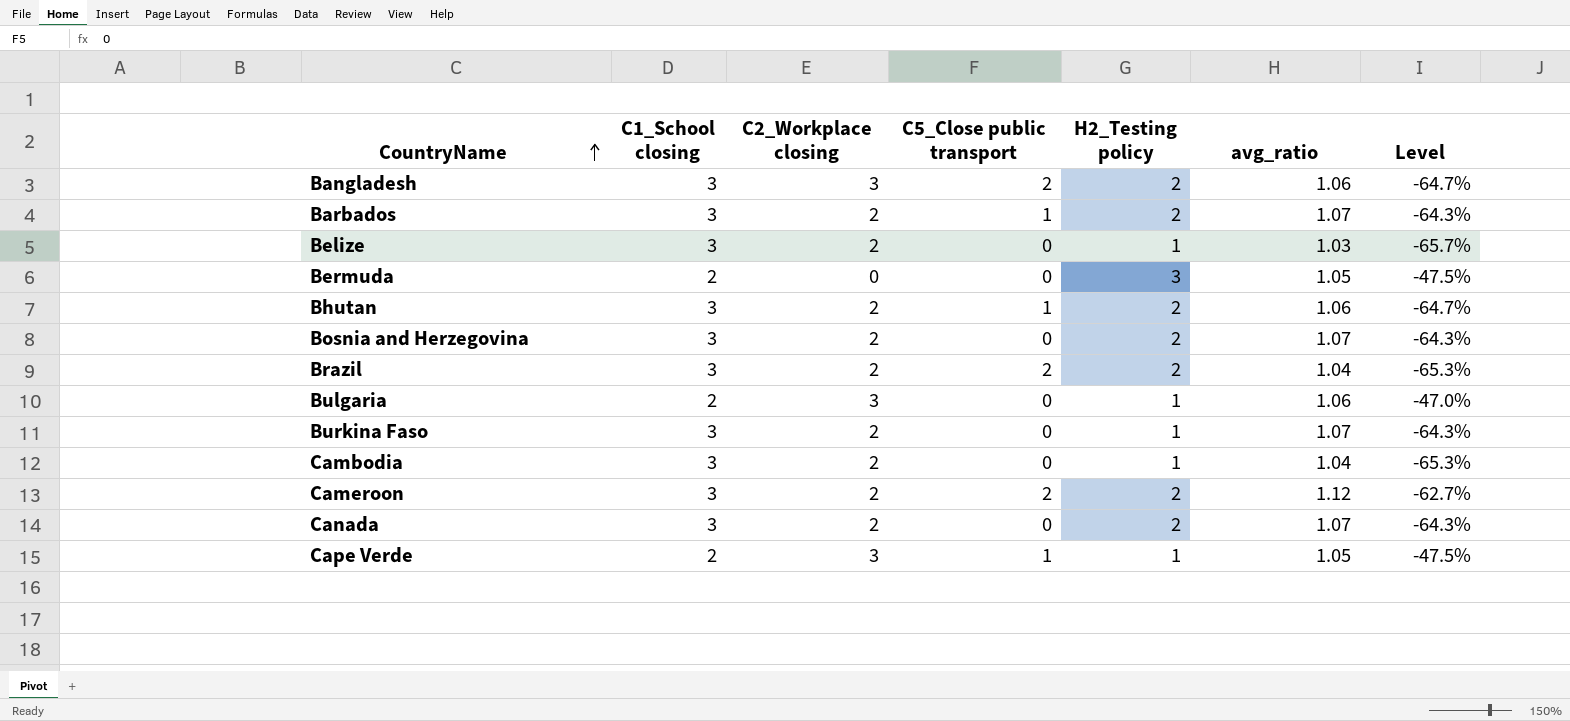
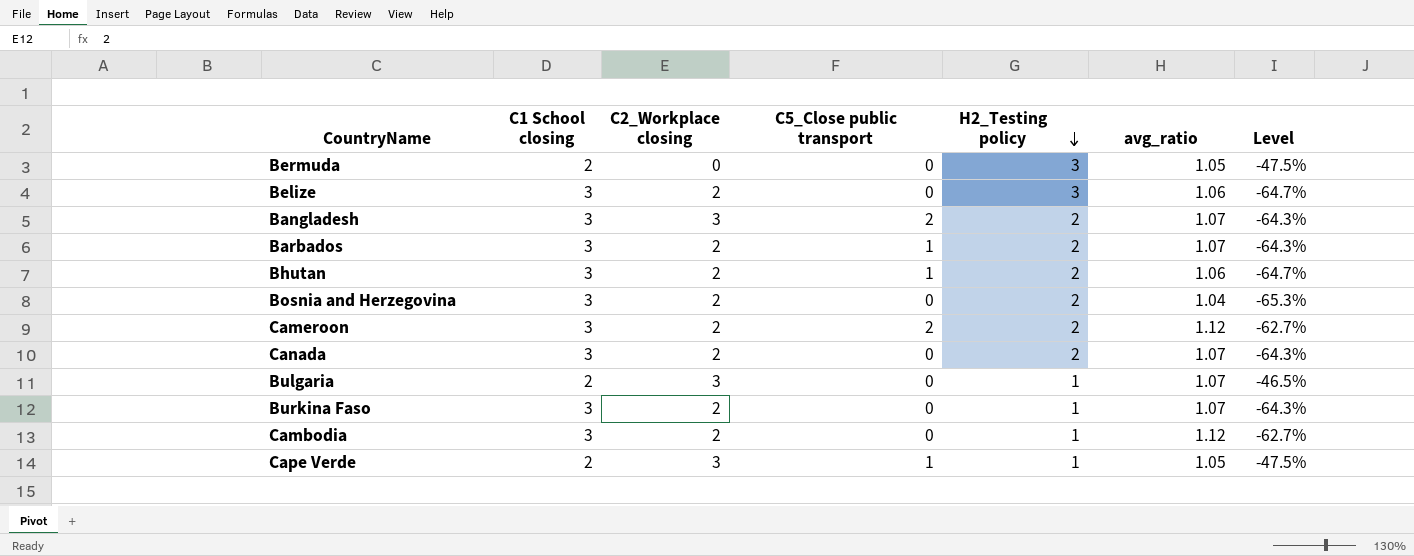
row order: CountryName ascending -> H2_Testing policy descending
column name: C1_School closing -> C1 School closing
row Brazil: 3 | 2 | 2 | 2 | 1.04 | -65.3% -> none
Belize | H2_Testing policy: 1 -> 3
Belize | avg_ratio: 1.03 -> 1.06
Belize | Level: -65.7% -> -64.7%
Bangladesh | avg_ratio: 1.06 -> 1.07
Bangladesh | Level: -64.7% -> -64.3%
Bosnia and Herzegovina | avg_ratio: 1.07 -> 1.04
Bosnia and Herzegovina | Level: -64.3% -> -65.3%
Bulgaria | avg_ratio: 1.06 -> 1.07
Bulgaria | Level: -47.0% -> -46.5%
Cambodia | avg_ratio: 1.04 -> 1.12
Cambodia | Level: -65.3% -> -62.7%

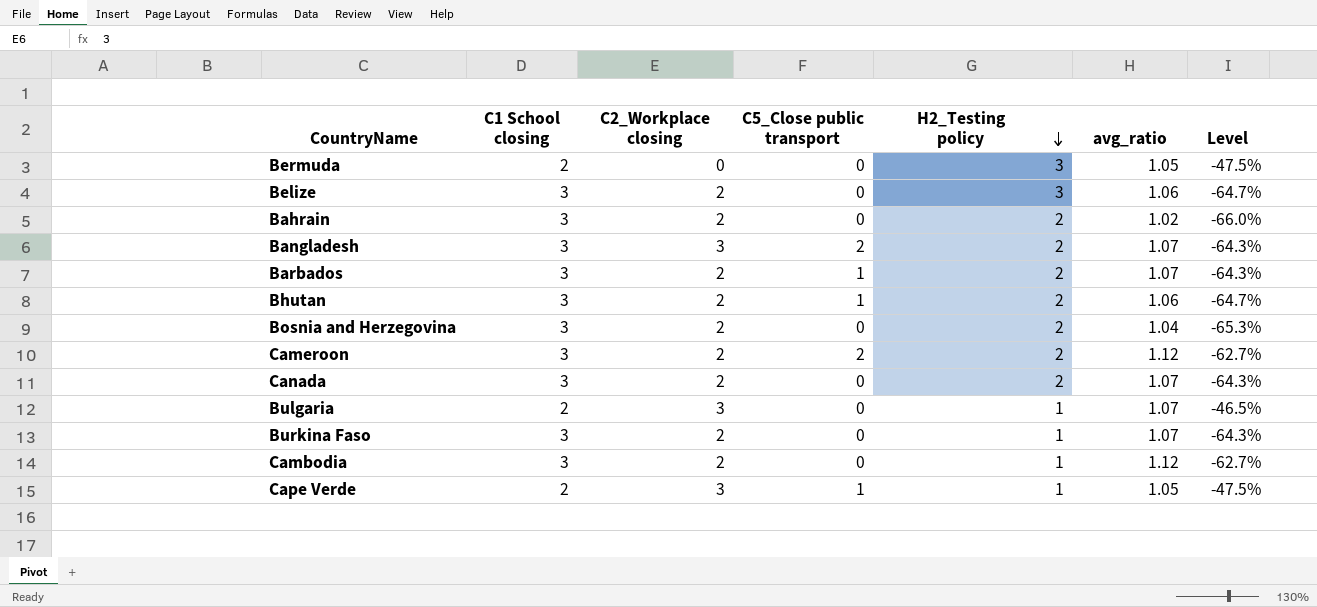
row Bahrain: none -> 3 | 2 | 0 | 2 | 1.02 | -66.0%

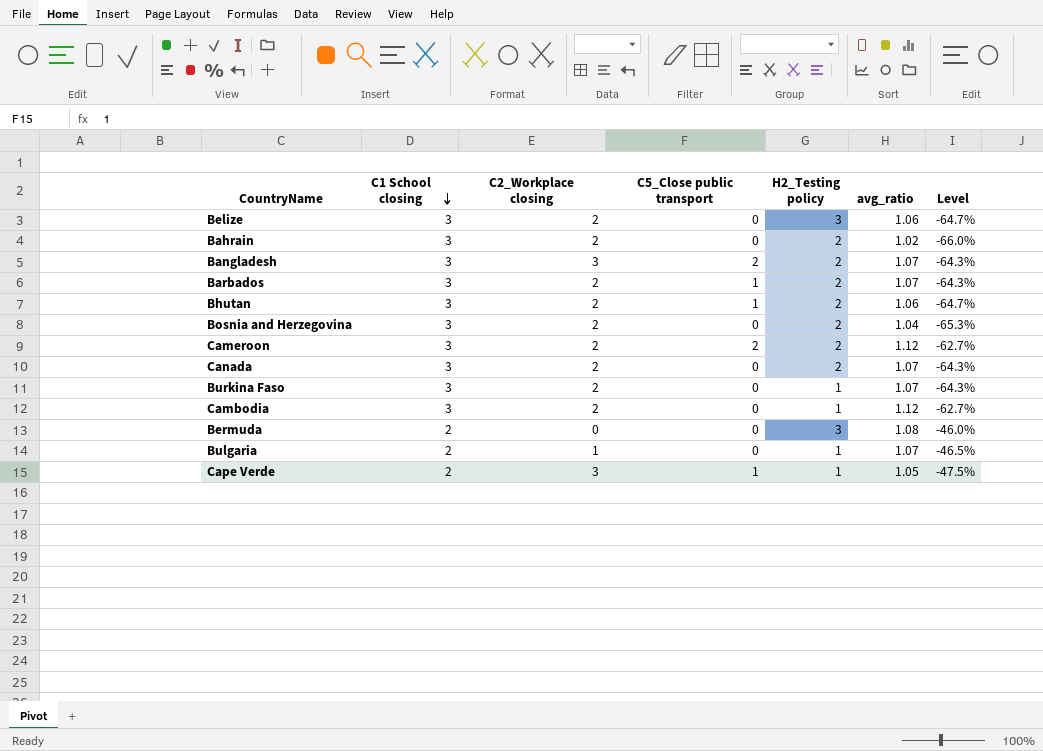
row order: H2_Testing policy descending -> C1 School closing descending
Bermuda | avg_ratio: 1.05 -> 1.08
Bermuda | Level: -47.5% -> -46.0%
Bulgaria | C2_Workplace closing: 3 -> 1

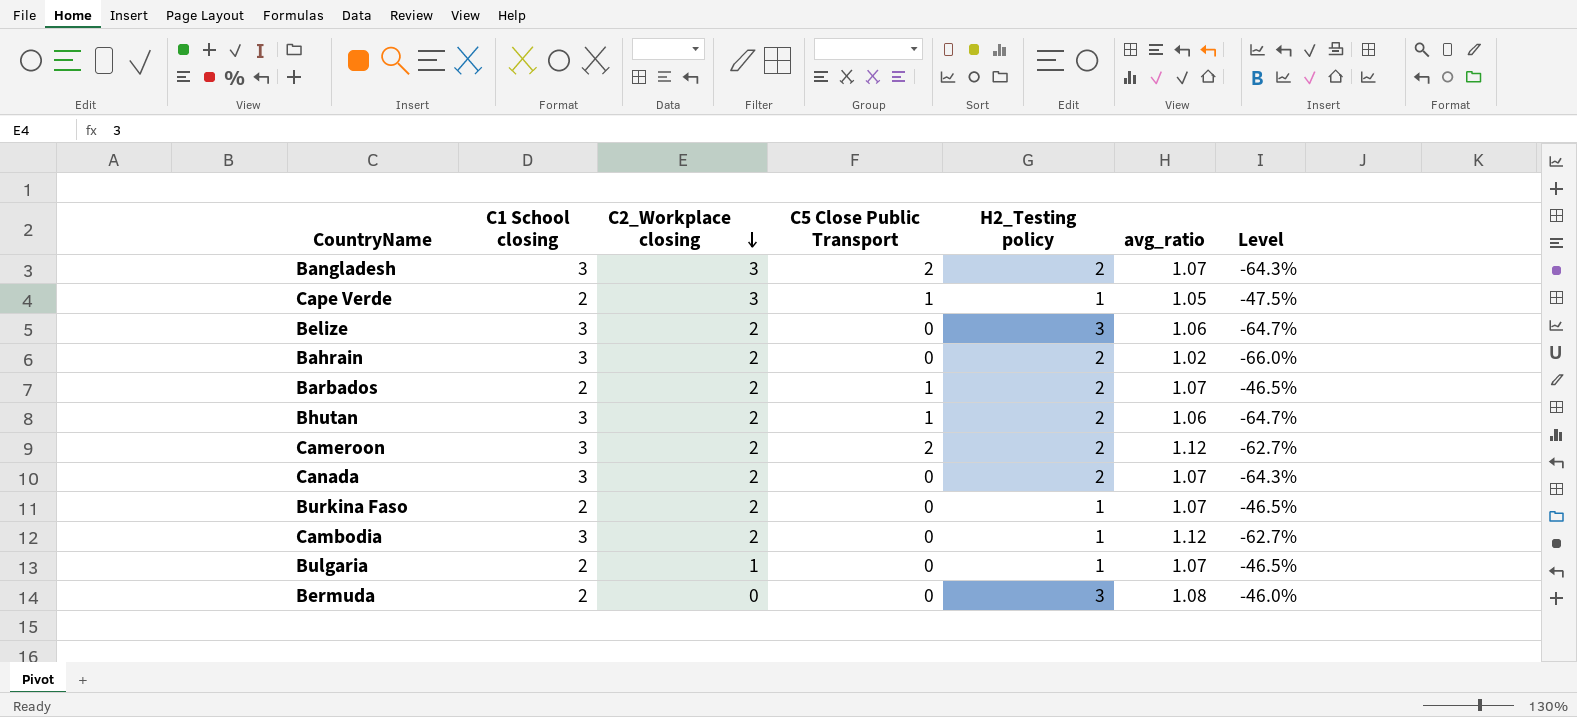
row order: C1 School closing descending -> C2_Workplace closing descending
column name: C5_Close public transport -> C5 Close Public Transport
row Bosnia and Herzegovina: 3 | 2 | 0 | 2 | 1.04 | -65.3% -> none
Barbados | C1 School closing: 3 -> 2
Barbados | Level: -64.3% -> -46.5%
Burkina Faso | C1 School closing: 3 -> 2
Burkina Faso | Level: -64.3% -> -46.5%

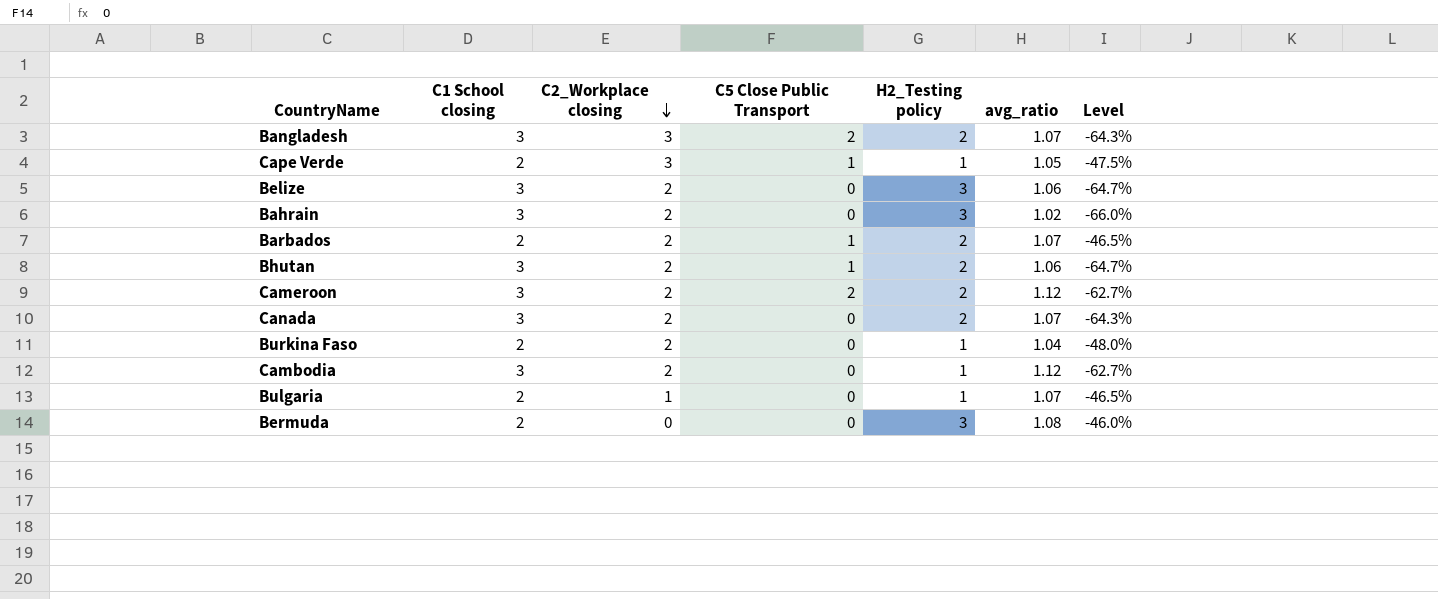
Bahrain | H2_Testing policy: 2 -> 3
Burkina Faso | avg_ratio: 1.07 -> 1.04
Burkina Faso | Level: -46.5% -> -48.0%

